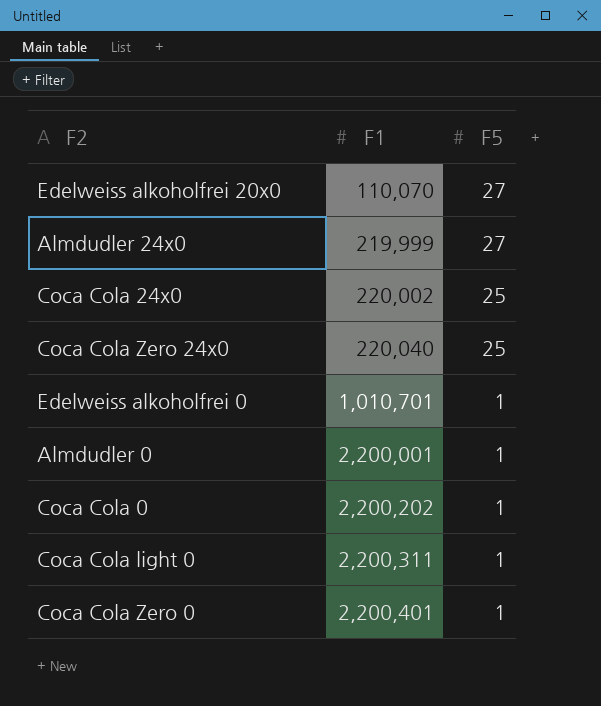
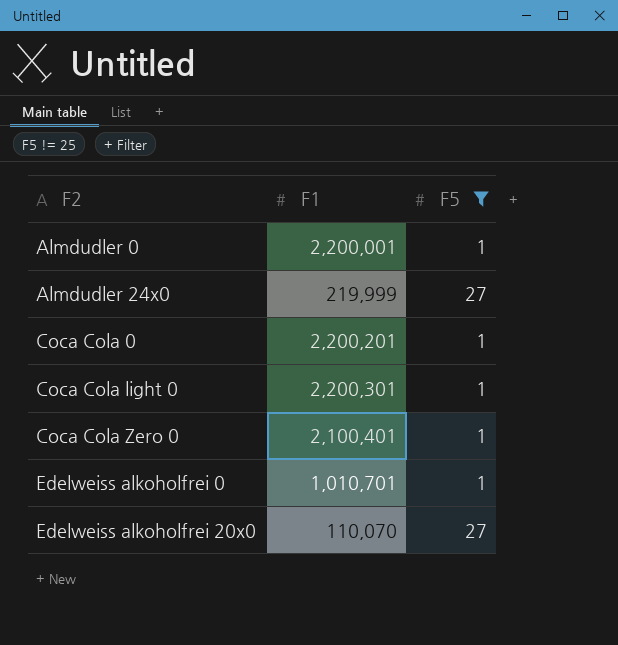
filter: none -> F5 != 25
row order: F1 ascending -> F2 ascending
Coca Cola 0 | F1: 2,200,202 -> 2,200,201
Coca Cola light 0 | F1: 2,200,311 -> 2,200,301
Coca Cola Zero 0 | F1: 2,200,401 -> 2,100,401

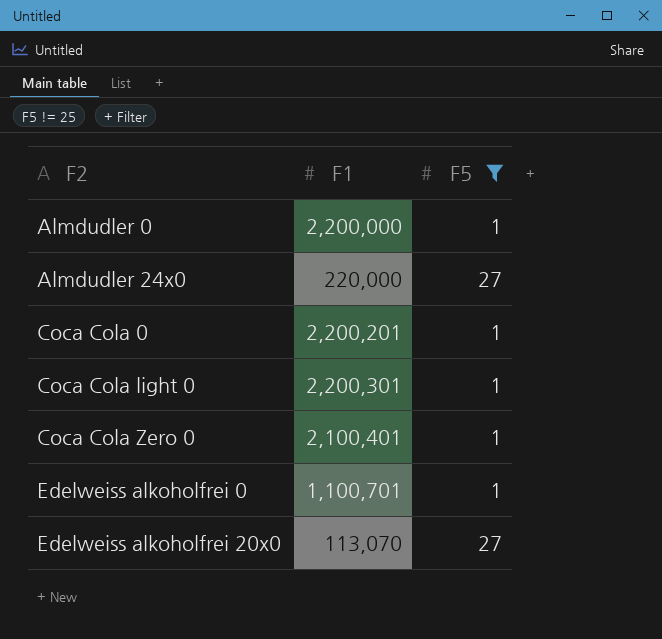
Almdudler 0 | F1: 2,200,001 -> 2,200,000
Almdudler 24x0 | F1: 219,999 -> 220,000
Edelweiss alkoholfrei 0 | F1: 1,010,701 -> 1,100,701
Edelweiss alkoholfrei 20x0 | F1: 110,070 -> 113,070

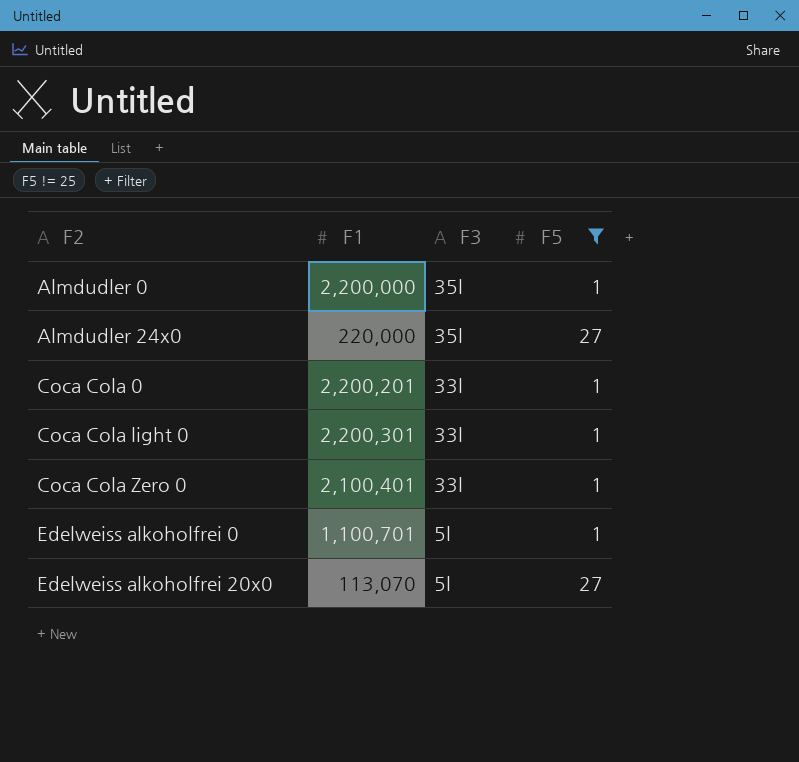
column F3 | position: none -> 3

